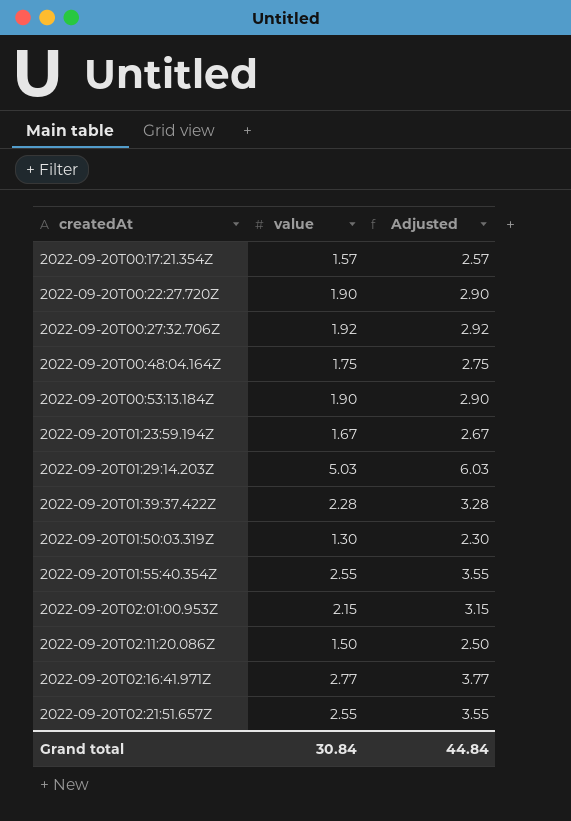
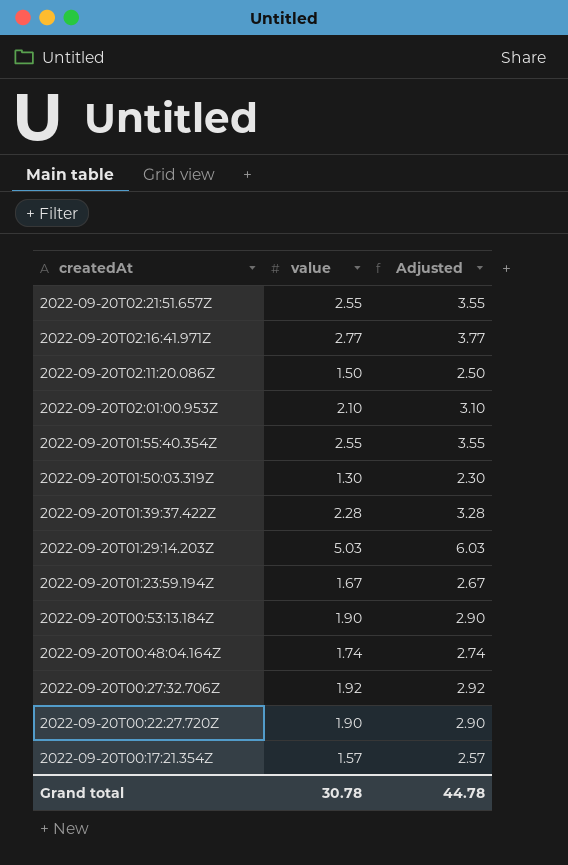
row order: createdAt ascending -> createdAt descending
2022-09-20T02:01:00.953Z | value: 2.15 -> 2.10
2022-09-20T02:01:00.953Z | Adjusted: 3.15 -> 3.10
2022-09-20T00:48:04.164Z | value: 1.75 -> 1.74
2022-09-20T00:48:04.164Z | Adjusted: 2.75 -> 2.74
Grand total | value: 30.84 -> 30.78
Grand total | Adjusted: 44.84 -> 44.78

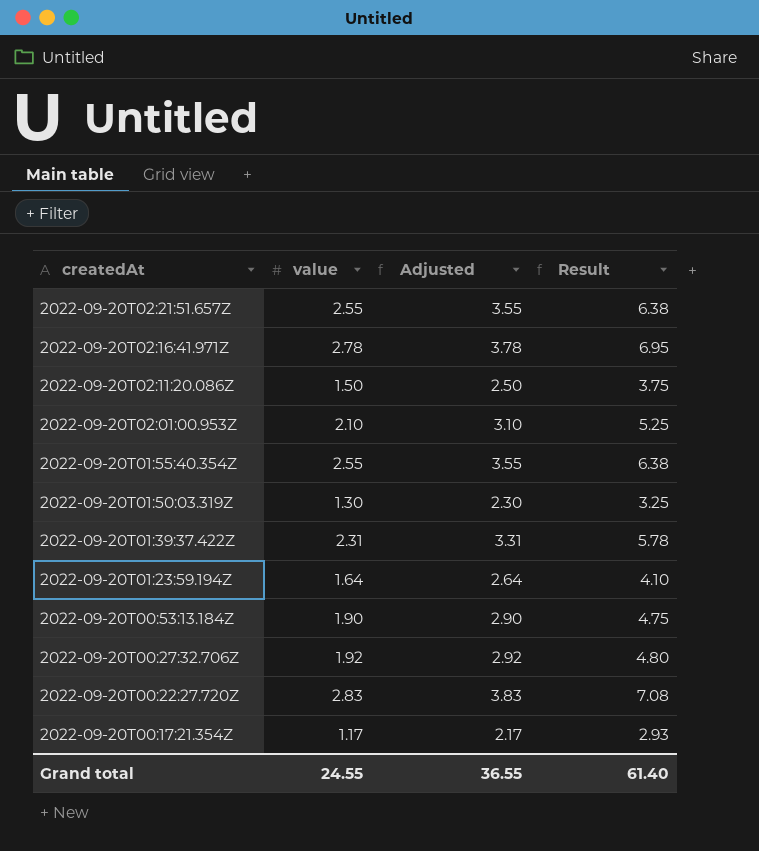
column Result | formula: none -> [value] * 2.5
row 2022-09-20T01:29:14.203Z: 5.03 | 6.03 -> none
row 2022-09-20T00:48:04.164Z: 1.74 | 2.74 -> none
2022-09-20T02:16:41.971Z | value: 2.77 -> 2.78
2022-09-20T02:16:41.971Z | Adjusted: 3.77 -> 3.78
2022-09-20T01:39:37.422Z | value: 2.28 -> 2.31
2022-09-20T01:39:37.422Z | Adjusted: 3.28 -> 3.31
2022-09-20T01:23:59.194Z | value: 1.67 -> 1.64
2022-09-20T01:23:59.194Z | Adjusted: 2.67 -> 2.64
2022-09-20T00:22:27.720Z | value: 1.90 -> 2.83
2022-09-20T00:22:27.720Z | Adjusted: 2.90 -> 3.83
2022-09-20T00:17:21.354Z | value: 1.57 -> 1.17
2022-09-20T00:17:21.354Z | Adjusted: 2.57 -> 2.17
Grand total | value: 30.78 -> 24.55
Grand total | Adjusted: 44.78 -> 36.55

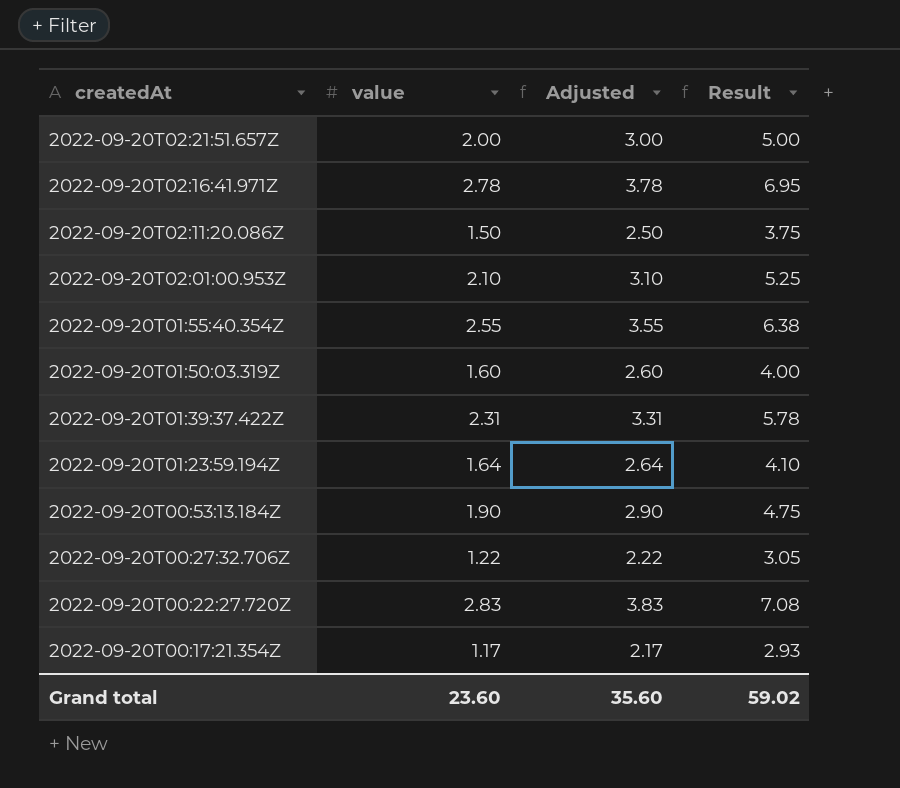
2022-09-20T02:21:51.657Z | value: 2.55 -> 2.00
2022-09-20T02:21:51.657Z | Adjusted: 3.55 -> 3.00
2022-09-20T02:21:51.657Z | Result: 6.38 -> 5.00
2022-09-20T01:50:03.319Z | value: 1.30 -> 1.60
2022-09-20T01:50:03.319Z | Adjusted: 2.30 -> 2.60
2022-09-20T01:50:03.319Z | Result: 3.25 -> 4.00
2022-09-20T00:27:32.706Z | value: 1.92 -> 1.22
2022-09-20T00:27:32.706Z | Adjusted: 2.92 -> 2.22
2022-09-20T00:27:32.706Z | Result: 4.80 -> 3.05
Grand total | value: 24.55 -> 23.60
Grand total | Adjusted: 36.55 -> 35.60
Grand total | Result: 61.40 -> 59.02

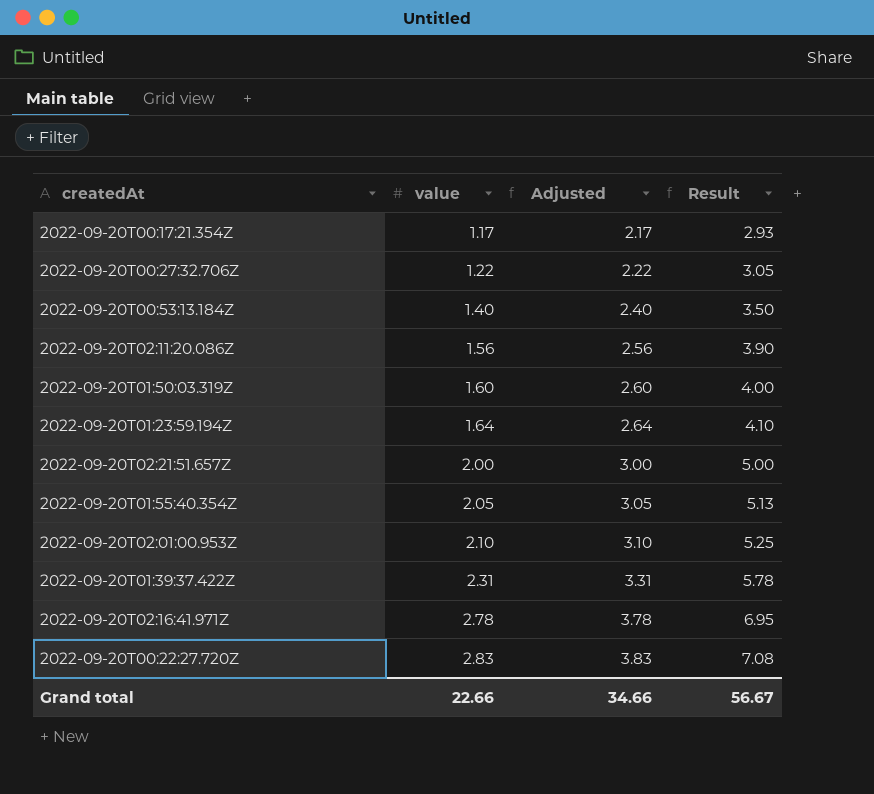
row order: createdAt descending -> value ascending
2022-09-20T00:53:13.184Z | value: 1.90 -> 1.40
2022-09-20T00:53:13.184Z | Adjusted: 2.90 -> 2.40
2022-09-20T00:53:13.184Z | Result: 4.75 -> 3.50
2022-09-20T02:11:20.086Z | value: 1.50 -> 1.56
2022-09-20T02:11:20.086Z | Adjusted: 2.50 -> 2.56
2022-09-20T02:11:20.086Z | Result: 3.75 -> 3.90
2022-09-20T01:55:40.354Z | value: 2.55 -> 2.05
2022-09-20T01:55:40.354Z | Adjusted: 3.55 -> 3.05
2022-09-20T01:55:40.354Z | Result: 6.38 -> 5.13
Grand total | value: 23.60 -> 22.66
Grand total | Adjusted: 35.60 -> 34.66
Grand total | Result: 59.02 -> 56.67

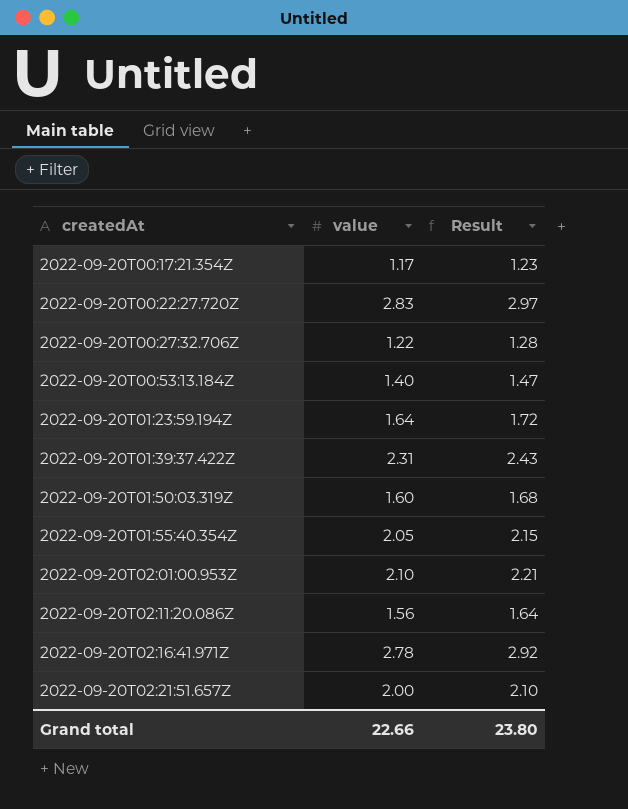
row order: value ascending -> createdAt ascending
column Adjusted | formula: [value] + 1 -> none
column Result | formula: [value] * 2.5 -> [value] * 1.05
Grand total | Result: 56.67 -> 23.80

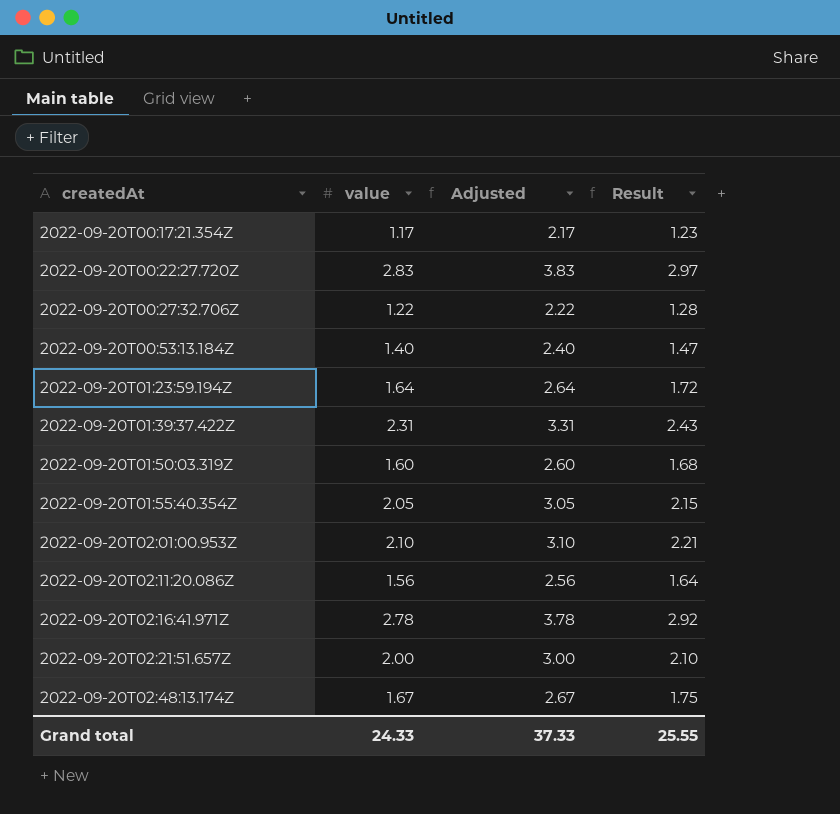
column Adjusted | formula: none -> [value] + 1
row 2022-09-20T02:48:13.174Z: none -> 1.67 | 2.67 | 1.75
Grand total | value: 22.66 -> 24.33
Grand total | Result: 23.80 -> 25.55

